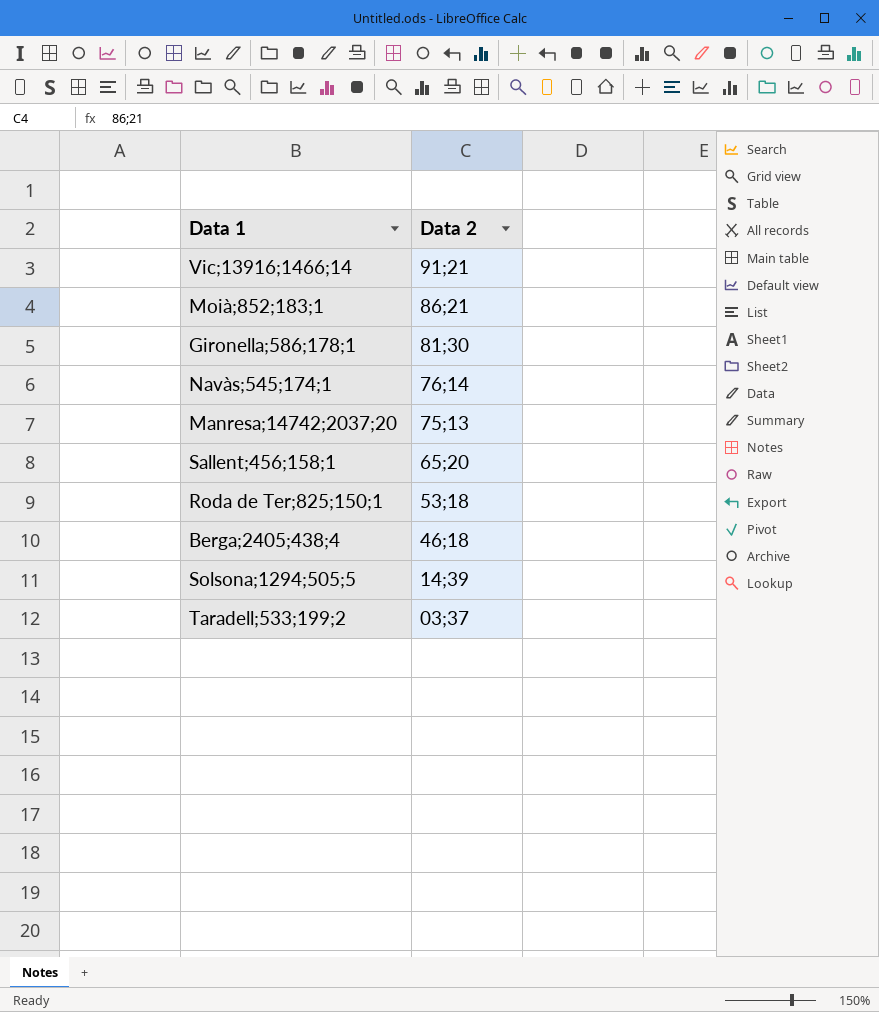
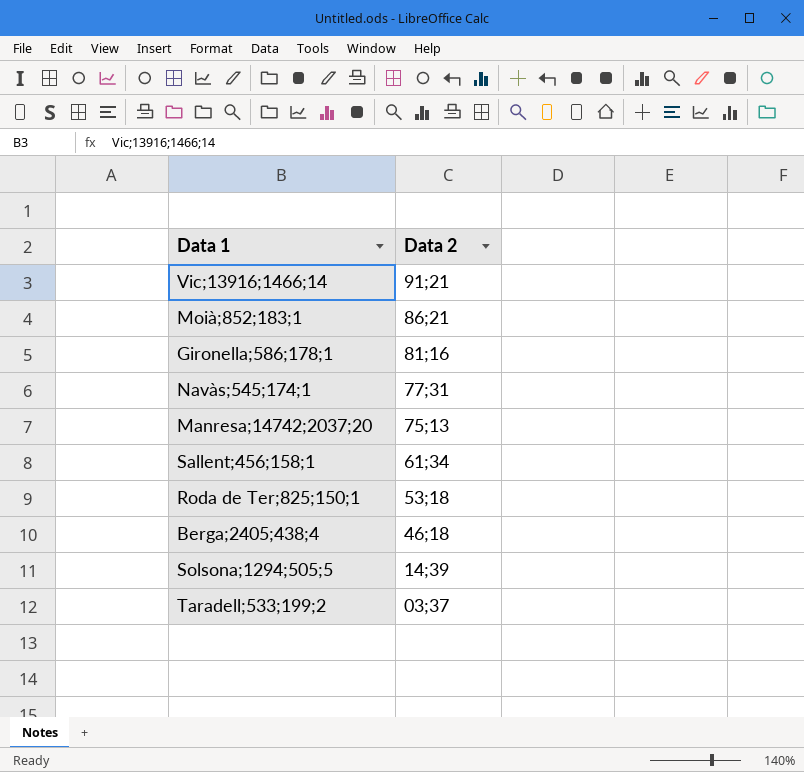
Gironella;586;178;1 | Data 2: 81;30 -> 81;16
Navàs;545;174;1 | Data 2: 76;14 -> 77;31
Sallent;456;158;1 | Data 2: 65;20 -> 61;34

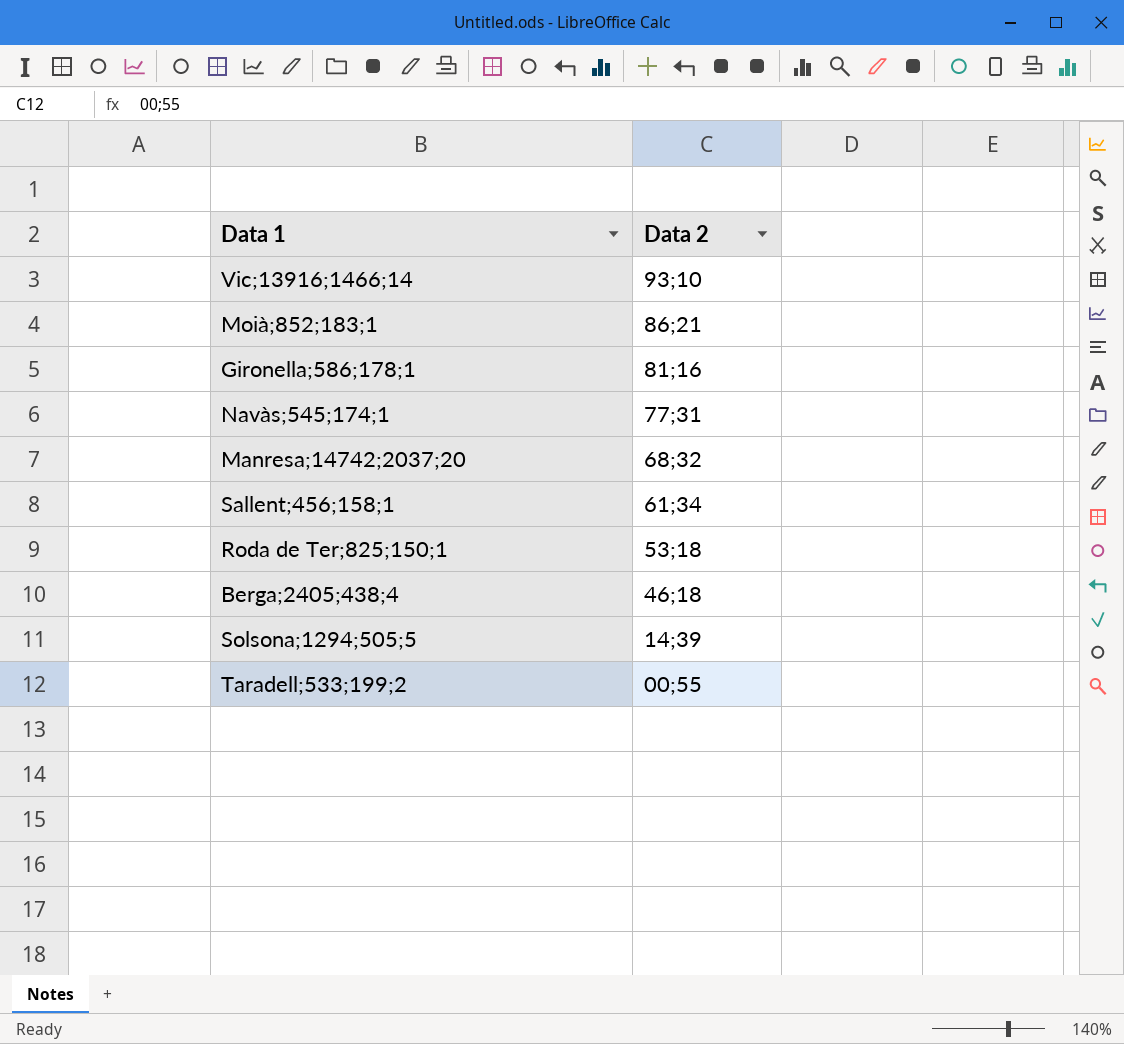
Vic;13916;1466;14 | Data 2: 91;21 -> 93;10
Manresa;14742;2037;20 | Data 2: 75;13 -> 68;32
Taradell;533;199;2 | Data 2: 03;37 -> 00;55

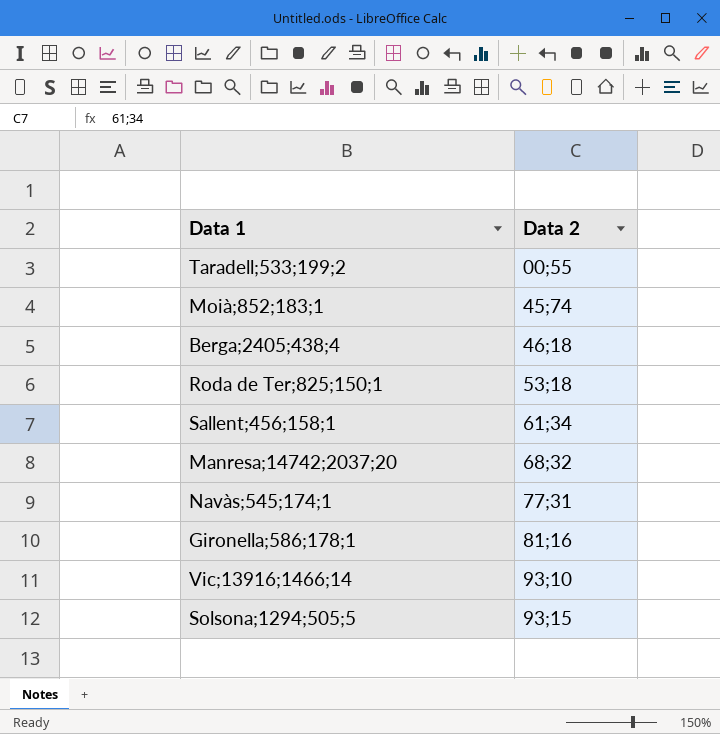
row order: Data 2 descending -> Data 2 ascending
Moià;852;183;1 | Data 2: 86;21 -> 45;74
Solsona;1294;505;5 | Data 2: 14;39 -> 93;15

